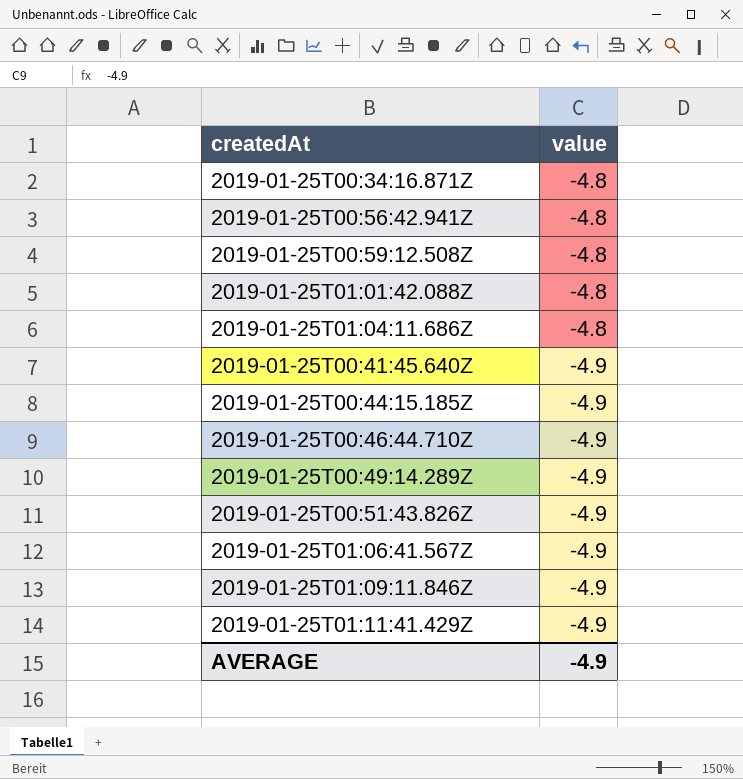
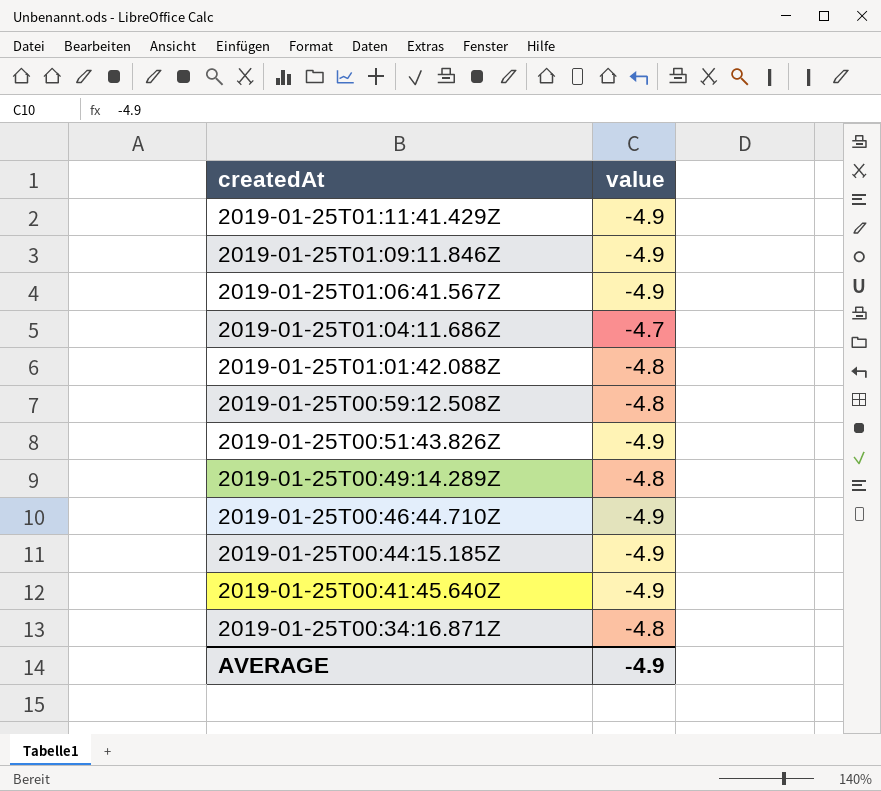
row order: value descending -> createdAt descending
row 2019-01-25T00:56:42.941Z: -4.8 -> none
2019-01-25T01:04:11.686Z | value: -4.8 -> -4.7
2019-01-25T00:49:14.289Z | value: -4.9 -> -4.8

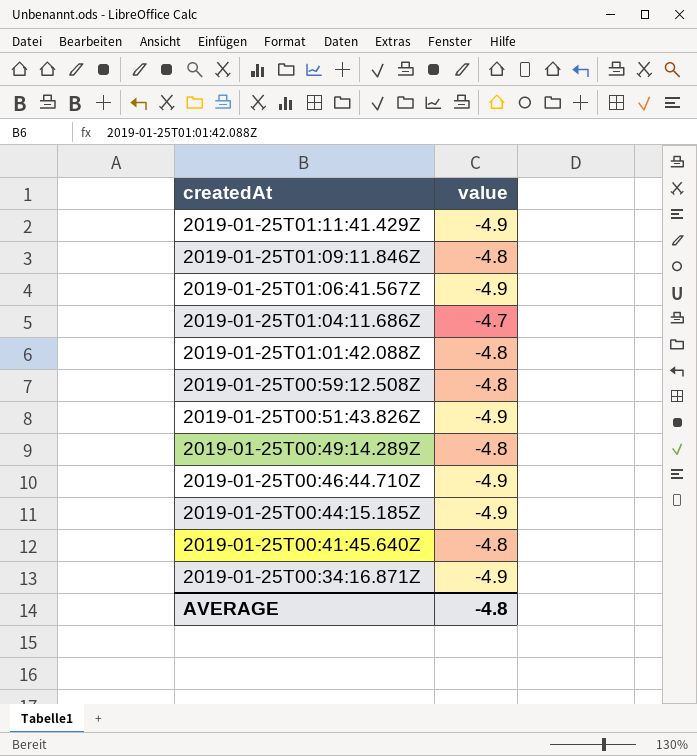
2019-01-25T01:09:11.846Z | value: -4.9 -> -4.8
2019-01-25T00:41:45.640Z | value: -4.9 -> -4.8
2019-01-25T00:34:16.871Z | value: -4.8 -> -4.9
AVERAGE | value: -4.9 -> -4.8

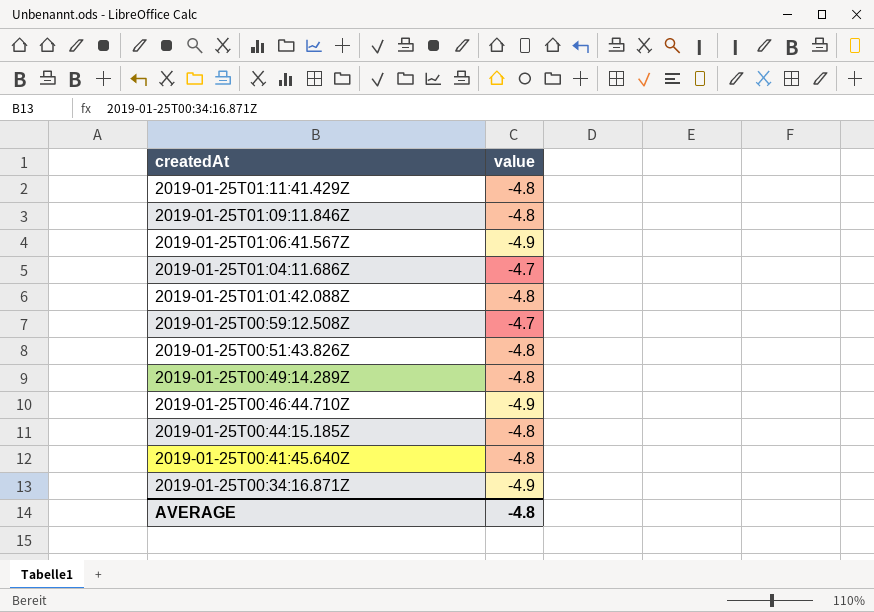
2019-01-25T01:11:41.429Z | value: -4.9 -> -4.8
2019-01-25T00:59:12.508Z | value: -4.8 -> -4.7
2019-01-25T00:51:43.826Z | value: -4.9 -> -4.8
2019-01-25T00:44:15.185Z | value: -4.9 -> -4.8

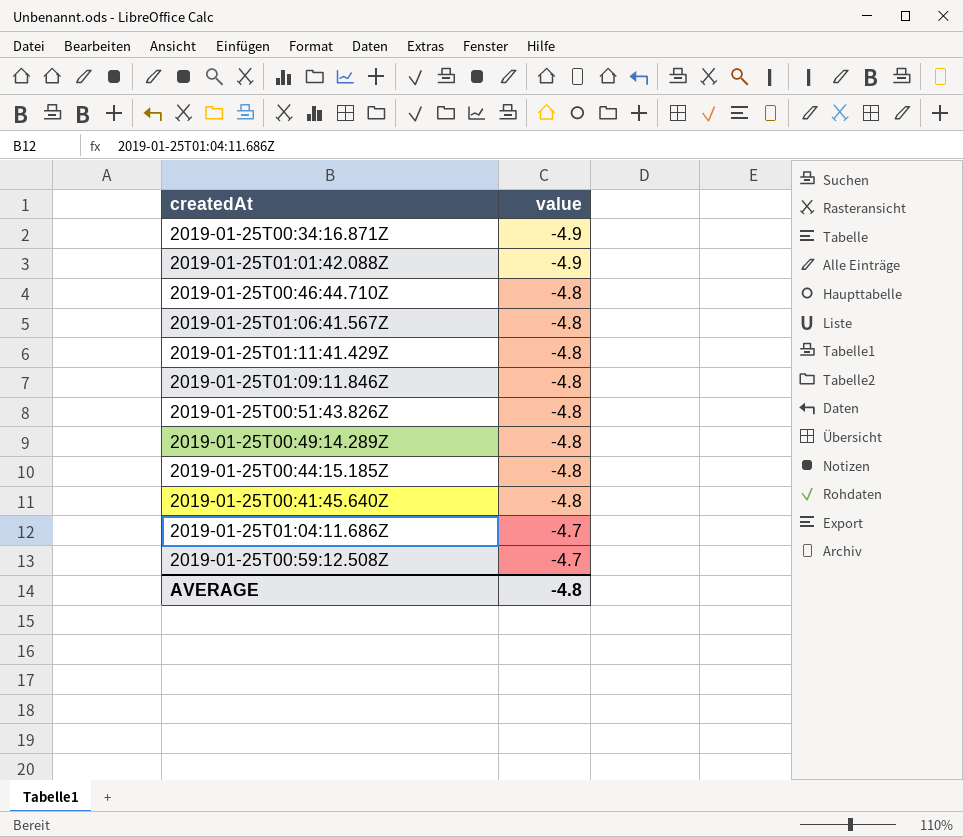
row order: createdAt descending -> value ascending
2019-01-25T01:01:42.088Z | value: -4.8 -> -4.9
2019-01-25T00:46:44.710Z | value: -4.9 -> -4.8
2019-01-25T01:06:41.567Z | value: -4.9 -> -4.8

